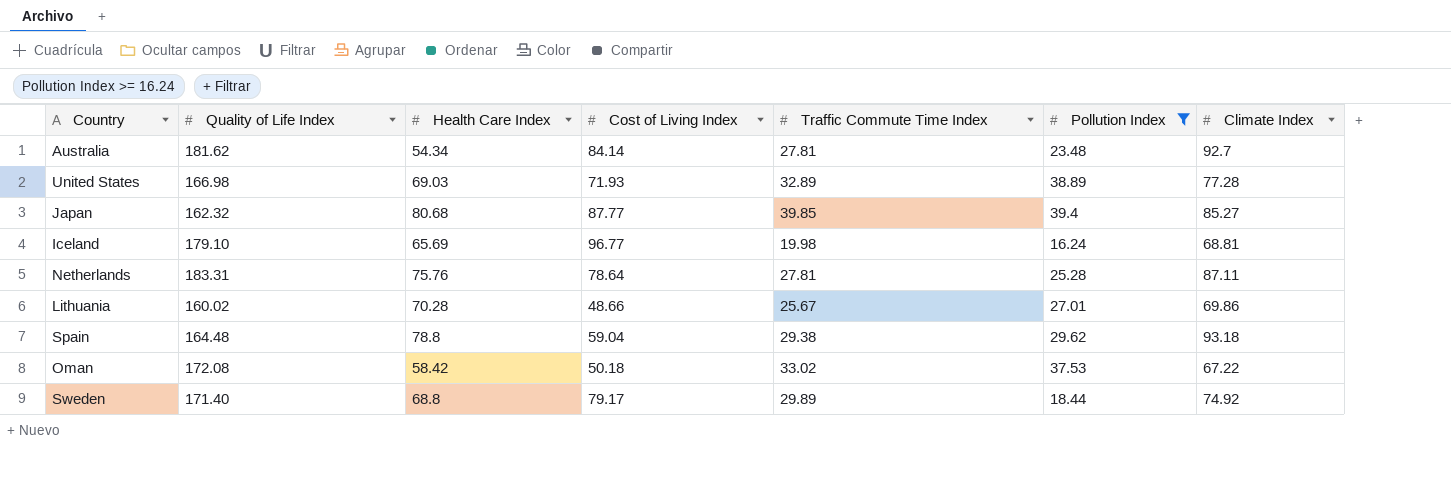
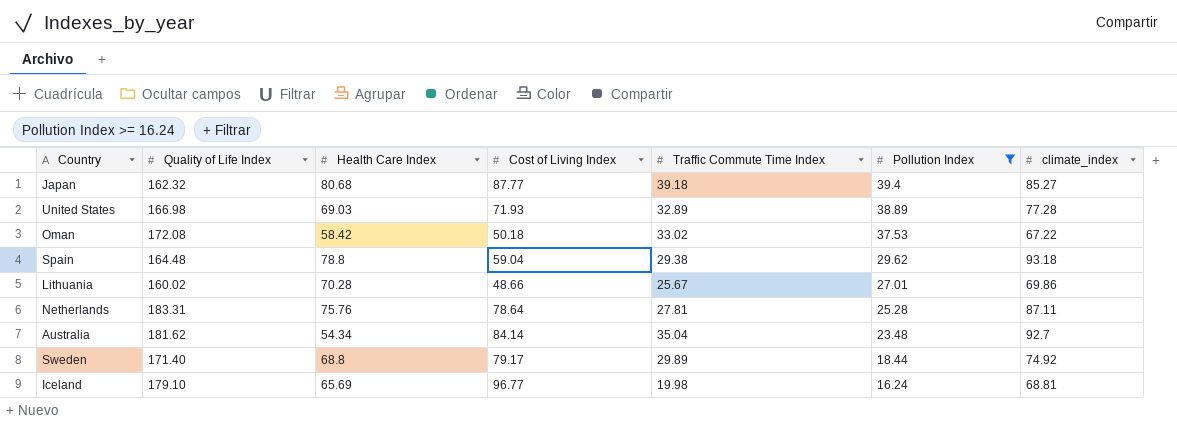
row order: none -> Pollution Index descending
column name: Climate Index -> climate_index
Japan | Traffic Commute Time Index: 39.85 -> 39.18
Australia | Traffic Commute Time Index: 27.81 -> 35.04

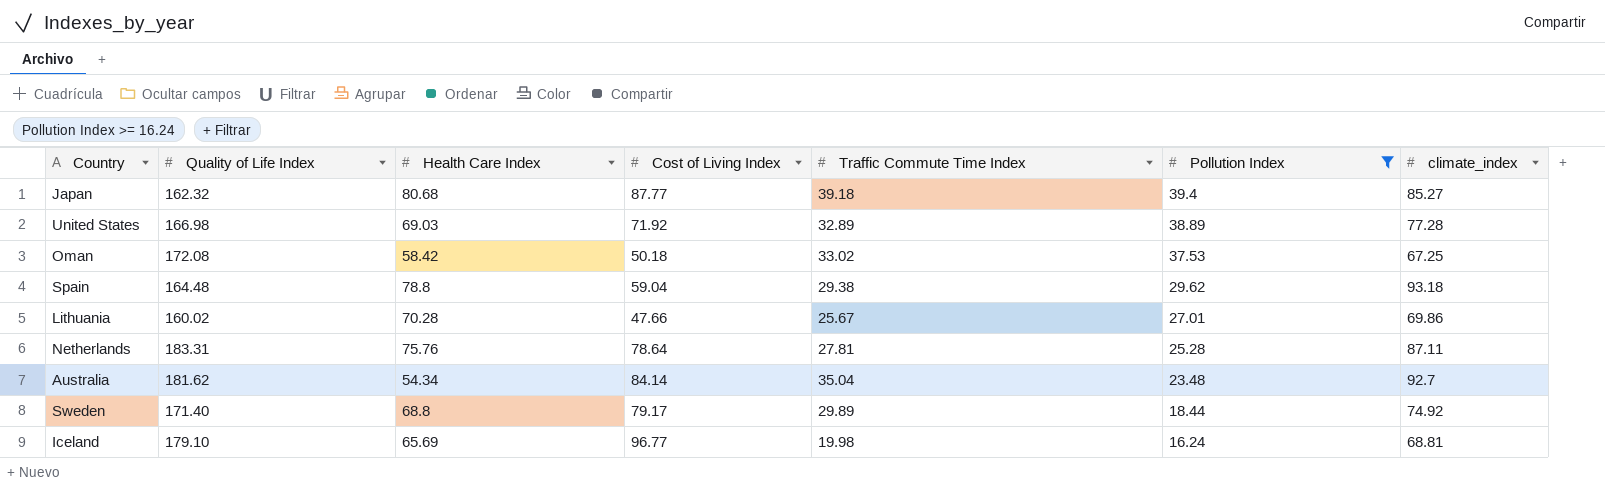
United States | Cost of Living Index: 71.93 -> 71.92
Oman | climate_index: 67.22 -> 67.25
Lithuania | Cost of Living Index: 48.66 -> 47.66

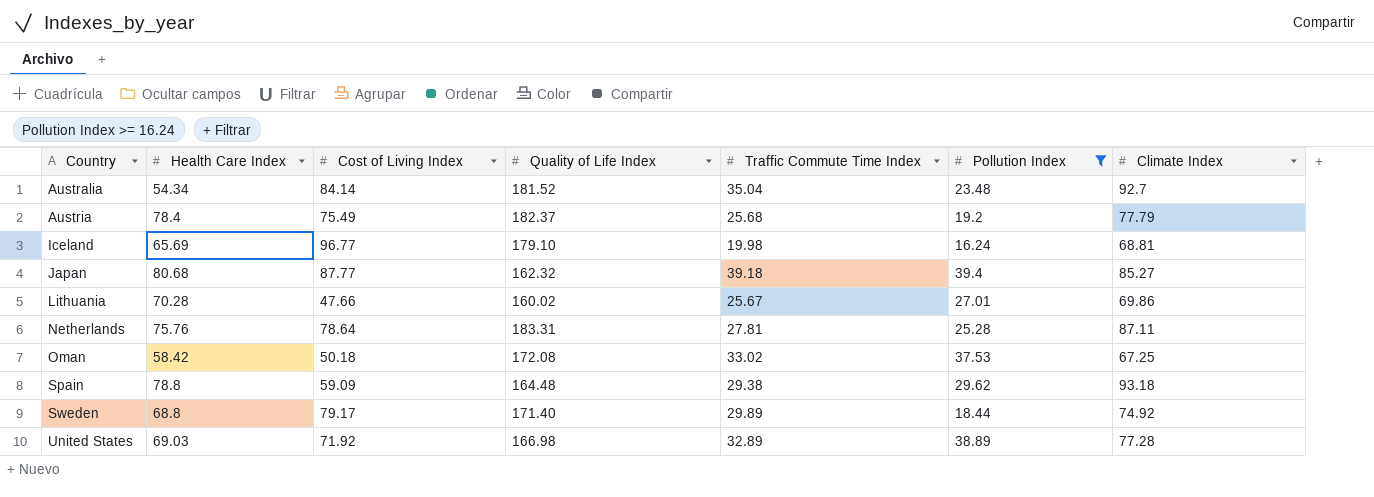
row order: Pollution Index descending -> Country ascending
column Quality of Life Index | position: 2 -> 4
column name: climate_index -> Climate Index
Australia | Quality of Life Index: 181.62 -> 181.52
row Austria: none -> 78.4 | 75.49 | 182.37 | 25.68 | 19.2 | 77.79
Spain | Cost of Living Index: 59.04 -> 59.09

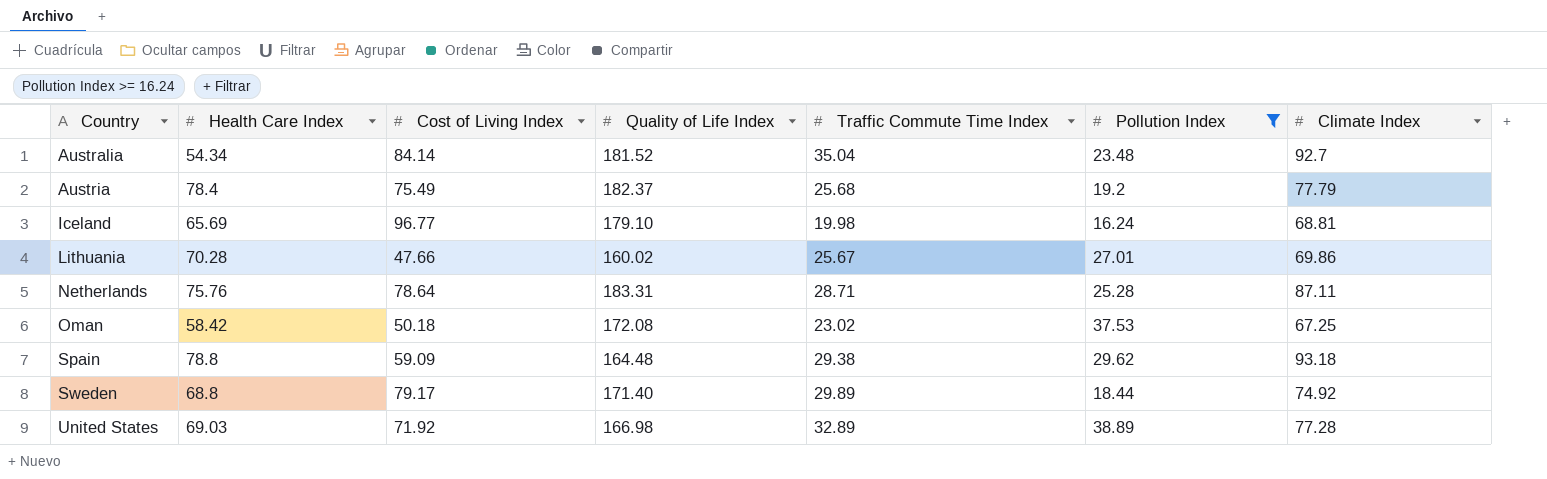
row Japan: 80.68 | 87.77 | 162.32 | 39.18 | 39.4 | 85.27 -> none
Netherlands | Traffic Commute Time Index: 27.81 -> 28.71
Oman | Traffic Commute Time Index: 33.02 -> 23.02

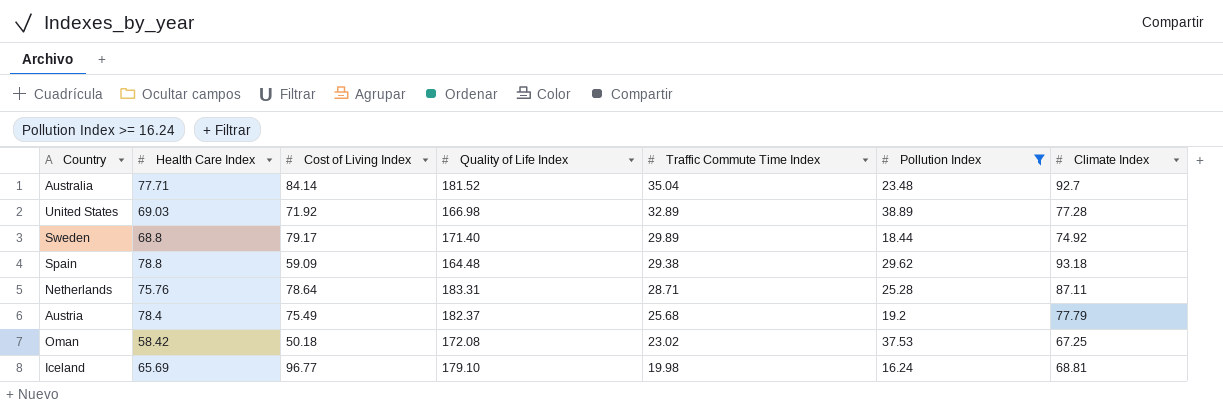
row order: Country ascending -> Traffic Commute Time Index descending
row Lithuania: 70.28 | 47.66 | 160.02 | 25.67 | 27.01 | 69.86 -> none
Australia | Health Care Index: 54.34 -> 77.71

